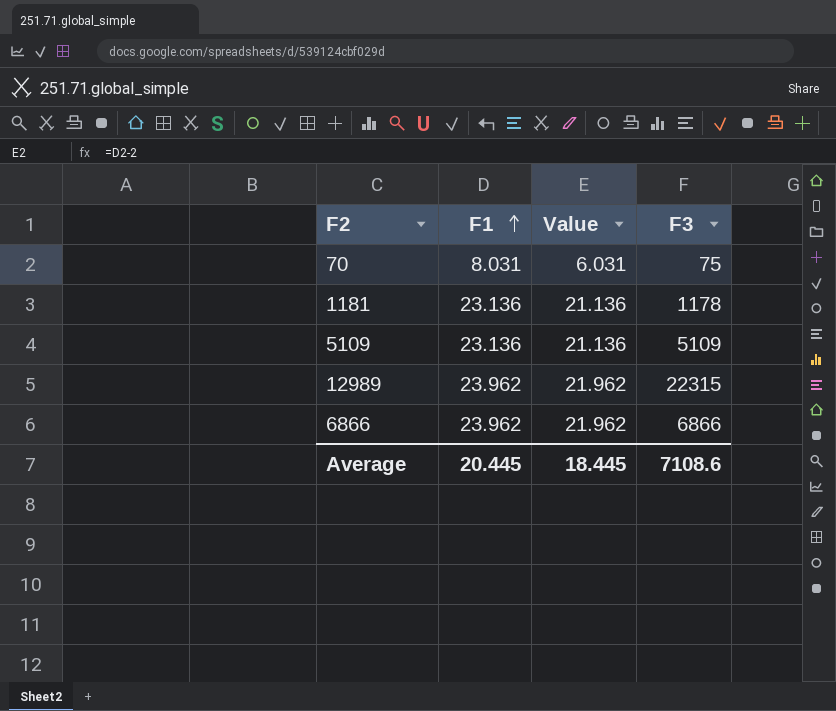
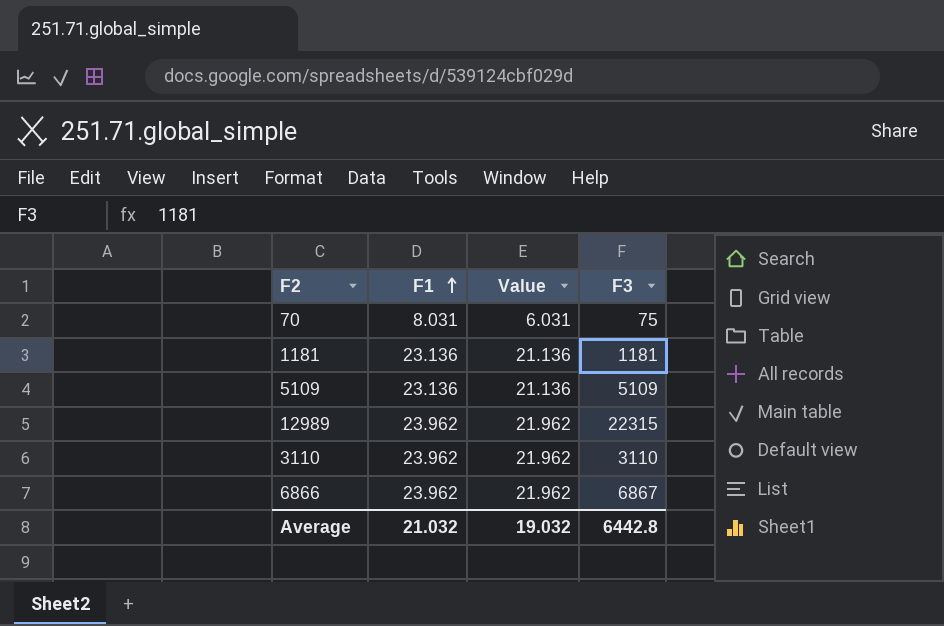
1181 | F3: 1178 -> 1181
row 3110: none -> 23.962 | 21.962 | 3110
6866 | F3: 6866 -> 6867
Average | F1: 20.445 -> 21.032
Average | Value: 18.445 -> 19.032
Average | F3: 7108.6 -> 6442.8

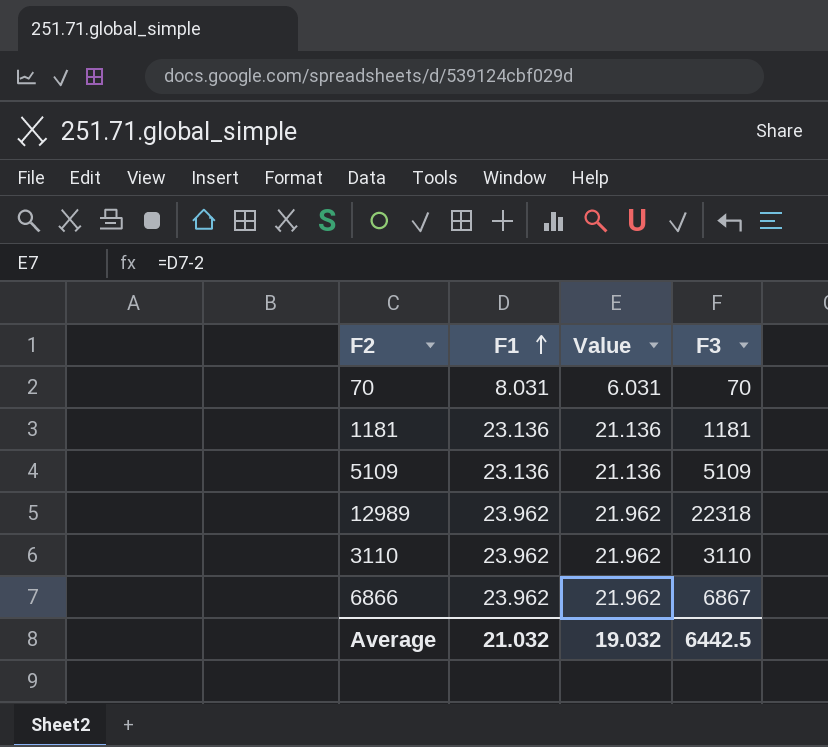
70 | F3: 75 -> 70
12989 | F3: 22315 -> 22318
Average | F3: 6442.8 -> 6442.5

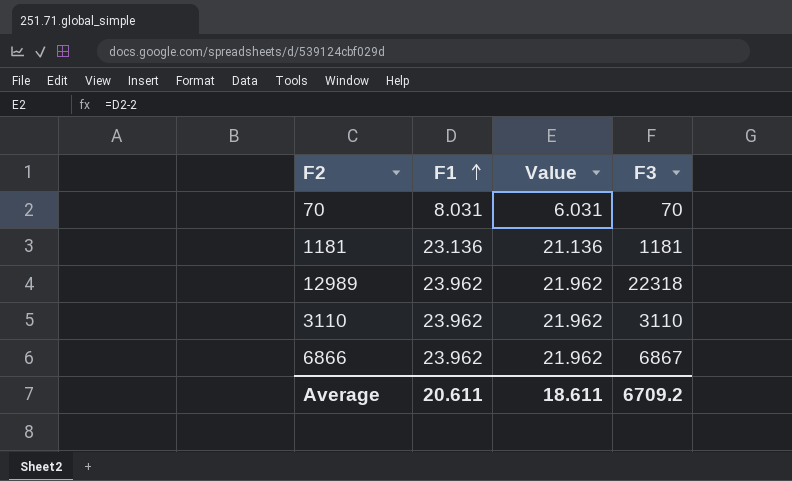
row 5109: 23.136 | 21.136 | 5109 -> none
Average | F1: 21.032 -> 20.611
Average | Value: 19.032 -> 18.611
Average | F3: 6442.5 -> 6709.2

